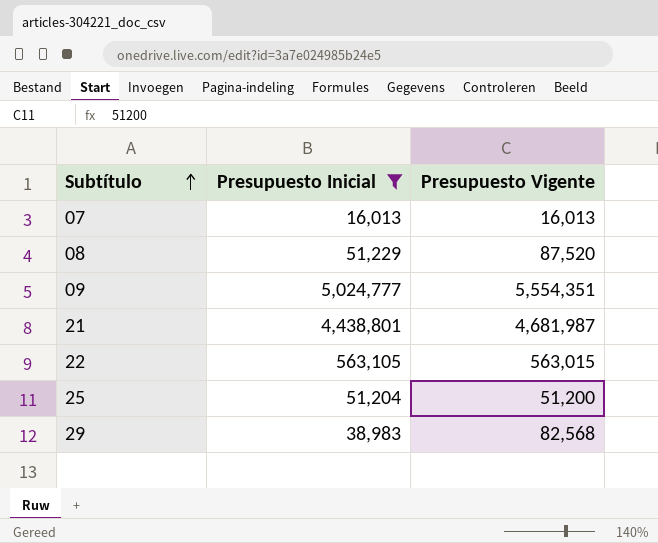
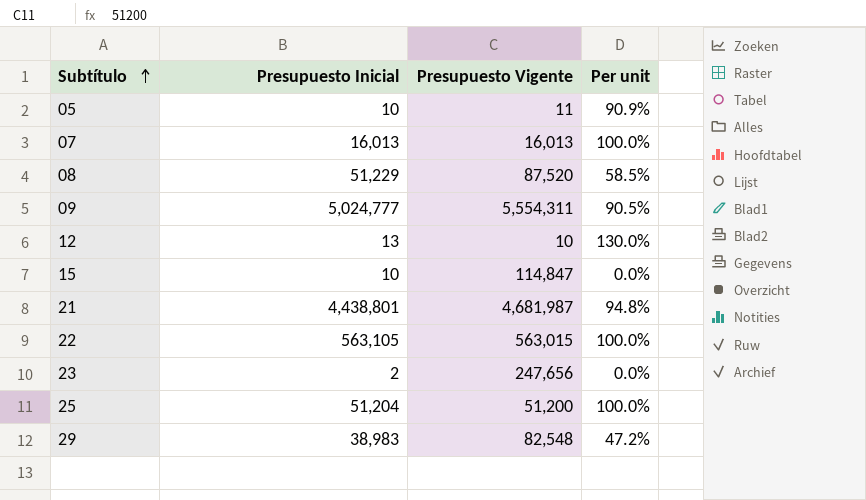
filter: Presupuesto Inicial >= 16,013 -> none
column Per unit | formula: none -> [Presupuesto Inicial] / [Presupuesto Vigente]
09 | Presupuesto Vigente: 5,554,351 -> 5,554,311
29 | Presupuesto Vigente: 82,568 -> 82,548

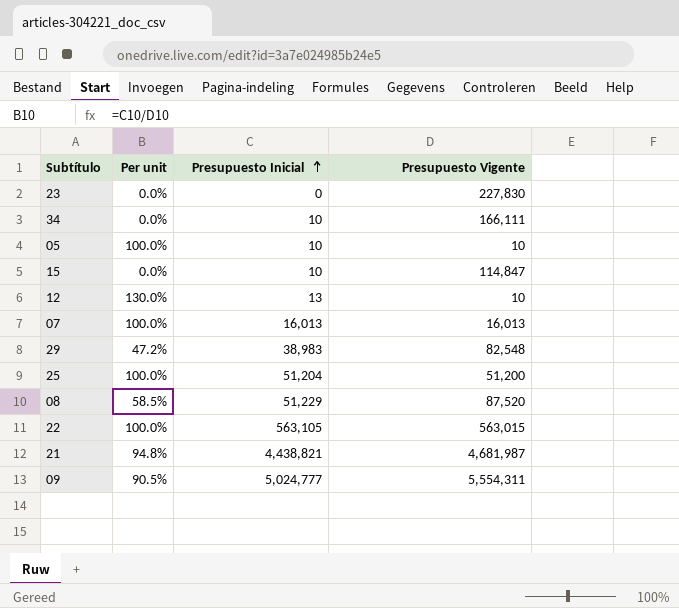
row order: Subtítulo ascending -> Presupuesto Inicial ascending
column Per unit | position: 4 -> 2
23 | Presupuesto Inicial: 2 -> 0
23 | Presupuesto Vigente: 247,656 -> 227,830
row 34: none -> 0.0% | 10 | 166,111
05 | Per unit: 90.9% -> 100.0%
05 | Presupuesto Vigente: 11 -> 10
21 | Presupuesto Inicial: 4,438,801 -> 4,438,821

